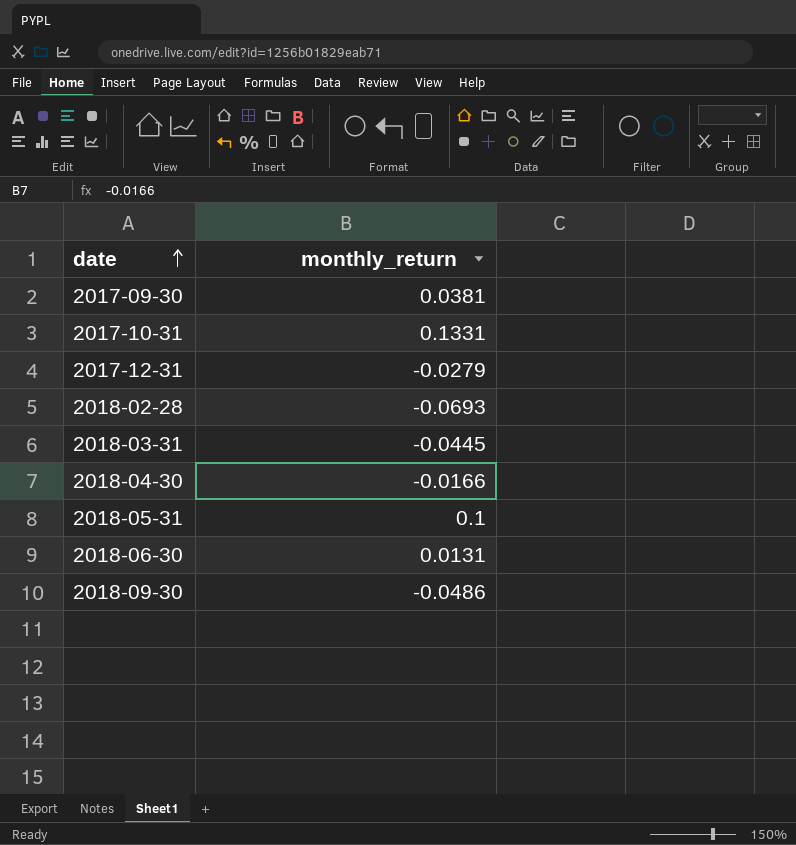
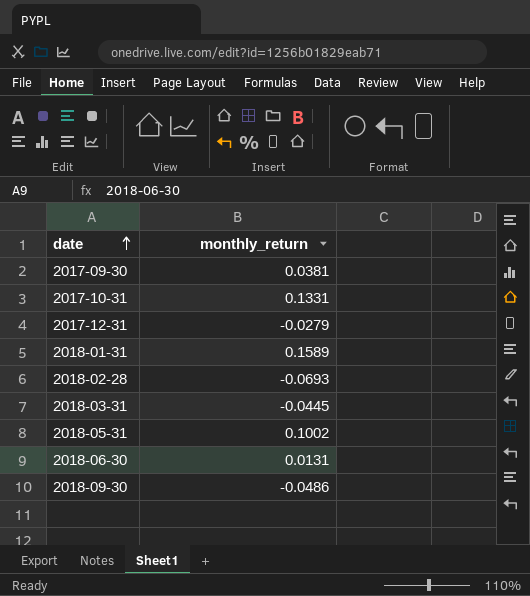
row 2018-04-30: -0.0166 -> none
row 2018-01-31: none -> 0.1589
2018-05-31 | monthly_return: 0.1 -> 0.1002

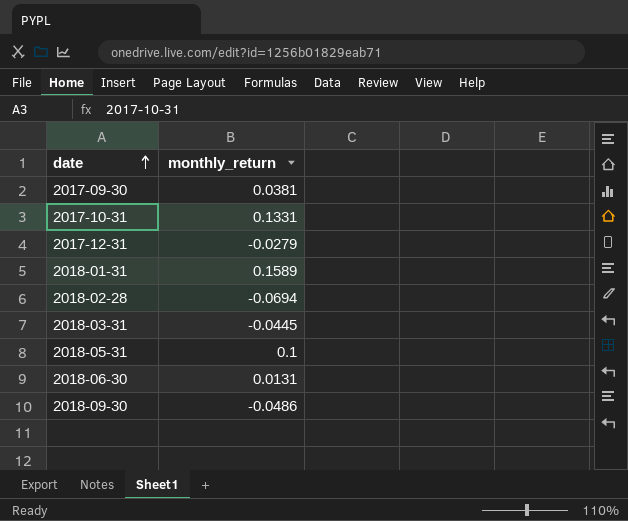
2018-02-28 | monthly_return: -0.0693 -> -0.0694
2018-05-31 | monthly_return: 0.1002 -> 0.1

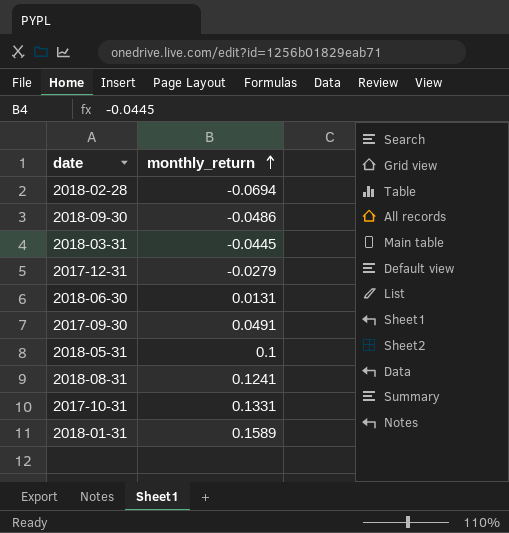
row order: date ascending -> monthly_return ascending
2017-09-30 | monthly_return: 0.0381 -> 0.0491
row 2018-08-31: none -> 0.1241

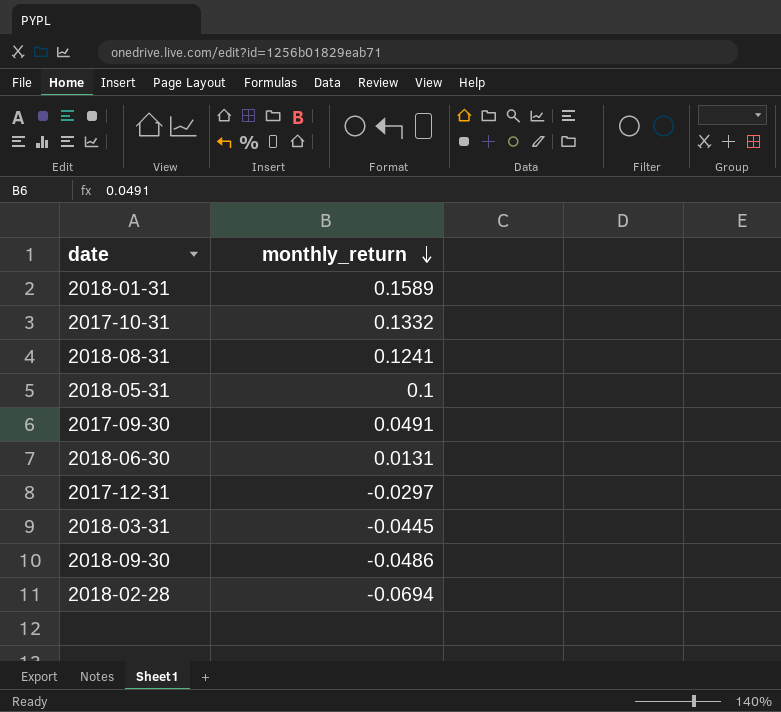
row order: monthly_return ascending -> monthly_return descending
2017-10-31 | monthly_return: 0.1331 -> 0.1332
2017-12-31 | monthly_return: -0.0279 -> -0.0297

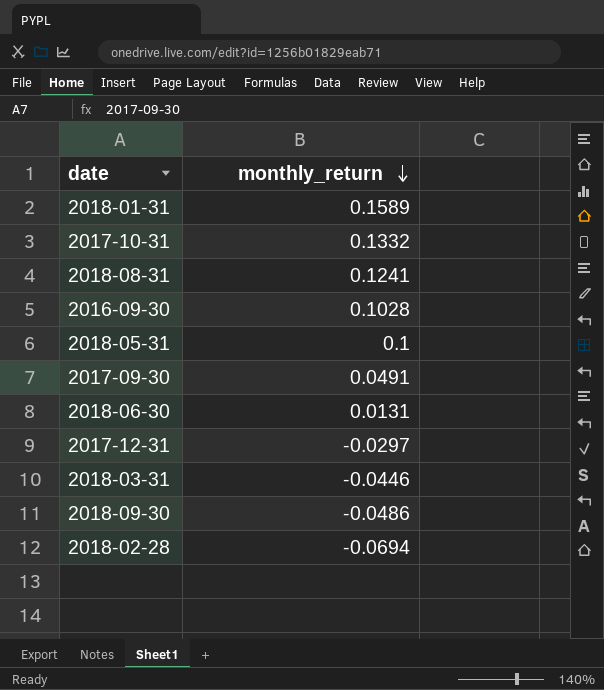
row 2016-09-30: none -> 0.1028
2018-03-31 | monthly_return: -0.0445 -> -0.0446

